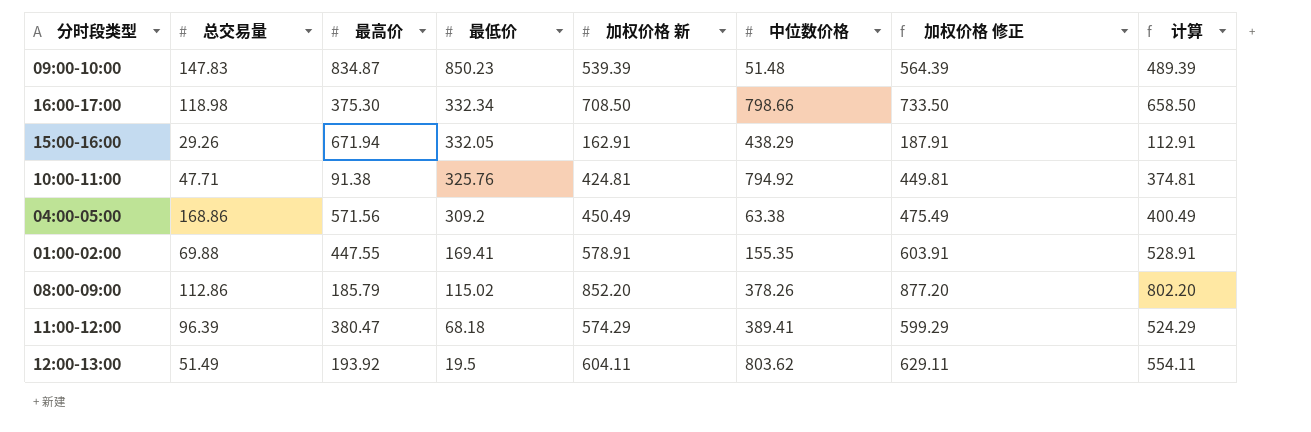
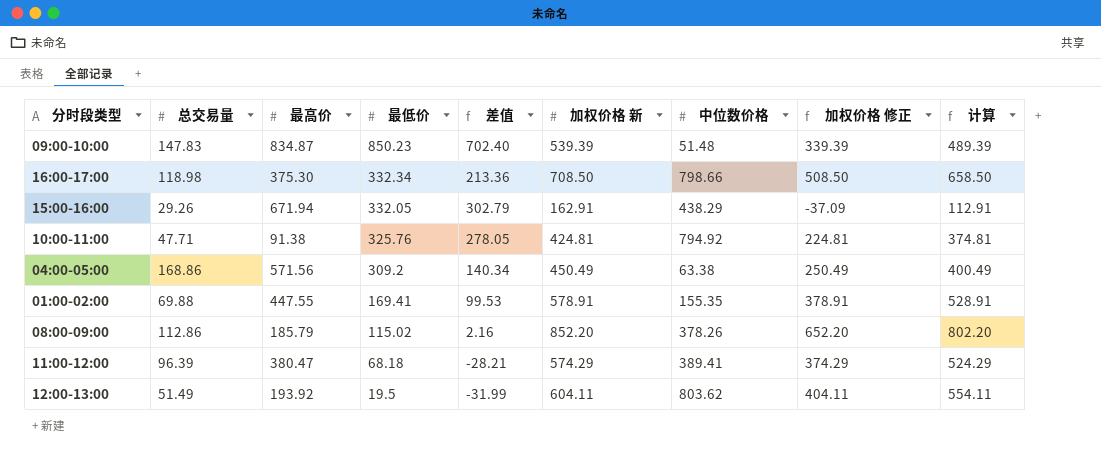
column 差值 | formula: none -> [最低价] - [总交易量]
column 加权价格 修正 | formula: [加权价格 新] + 25 -> [加权价格 新] - 200

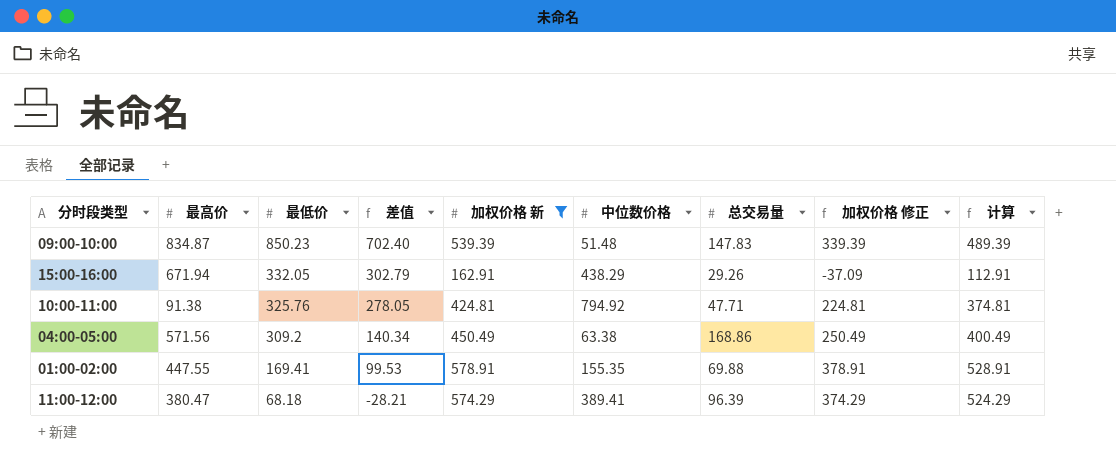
filter: none -> 加权价格 新 <= 578.91
column 总交易量 | position: 2 -> 7

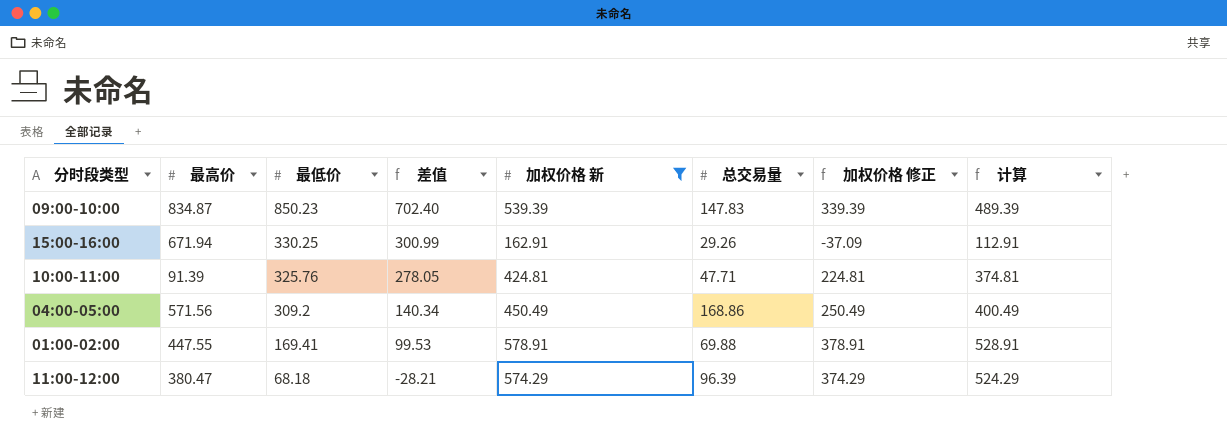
column 中位数价格 | position: 6 -> none
15:00-16:00 | 最低价: 332.05 -> 330.25
15:00-16:00 | 差值: 302.79 -> 300.99
10:00-11:00 | 最高价: 91.38 -> 91.39

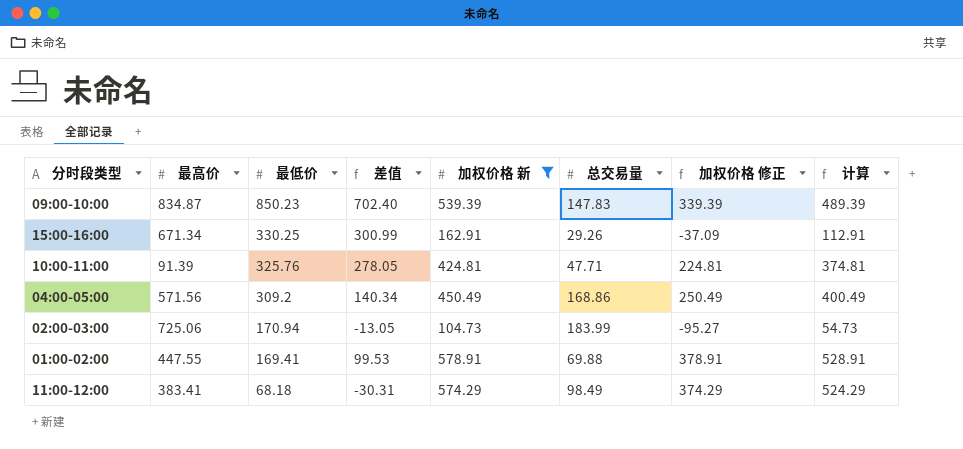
15:00-16:00 | 最高价: 671.94 -> 671.34
row 02:00-03:00: none -> 725.06 | 170.94 | -13.05 | 104.73 | 183.99 | -95.27 | 54.73
11:00-12:00 | 最高价: 380.47 -> 383.41
11:00-12:00 | 差值: -28.21 -> -30.31
11:00-12:00 | 总交易量: 96.39 -> 98.49

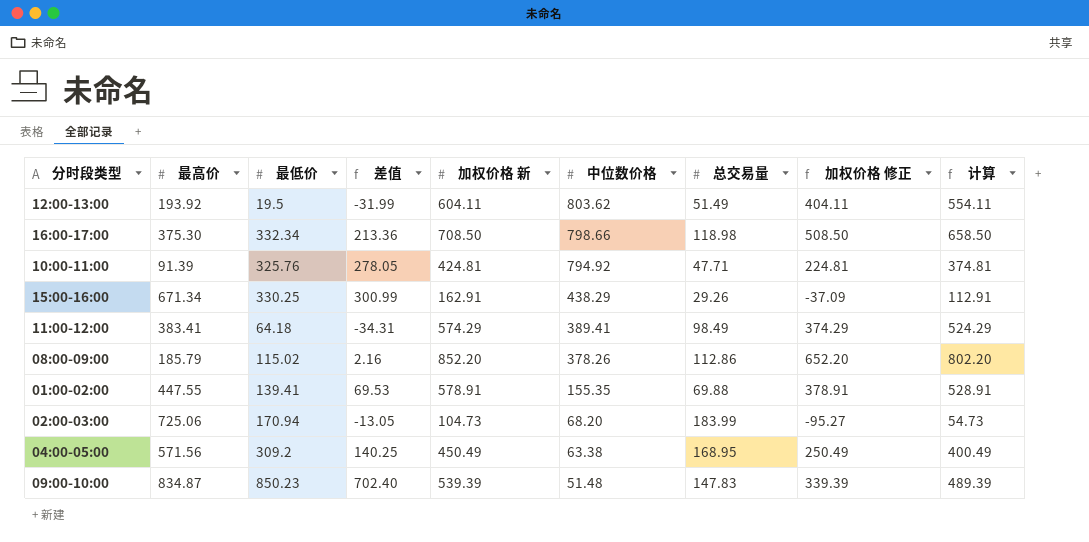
filter: 加权价格 新 <= 578.91 -> none
row order: 最低价 descending -> 中位数价格 descending
column 中位数价格 | position: none -> 6
11:00-12:00 | 最低价: 68.18 -> 64.18
11:00-12:00 | 差值: -30.31 -> -34.31
01:00-02:00 | 最低价: 169.41 -> 139.41
01:00-02:00 | 差值: 99.53 -> 69.53
04:00-05:00 | 差值: 140.34 -> 140.25
04:00-05:00 | 总交易量: 168.86 -> 168.95

